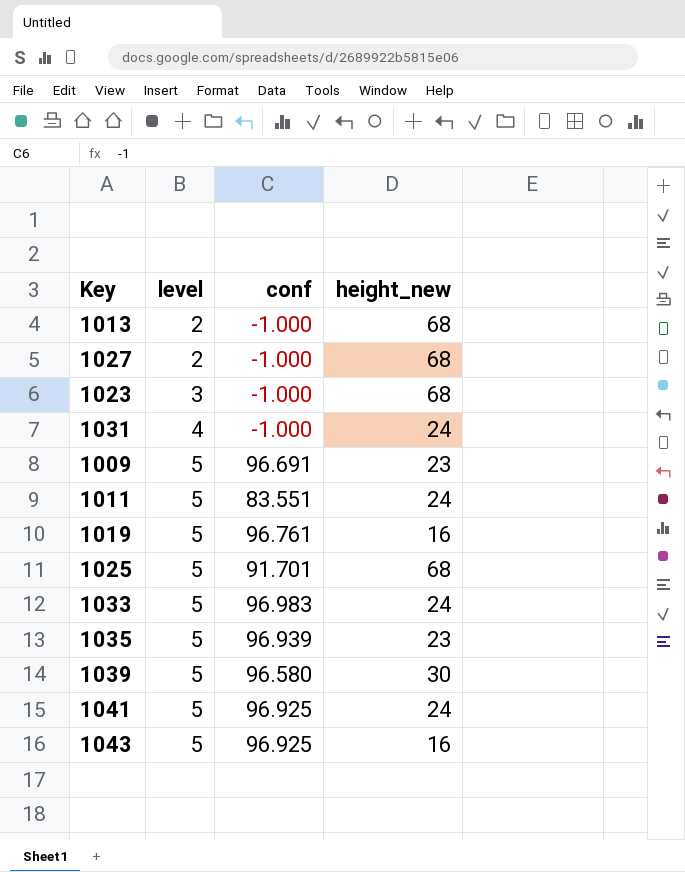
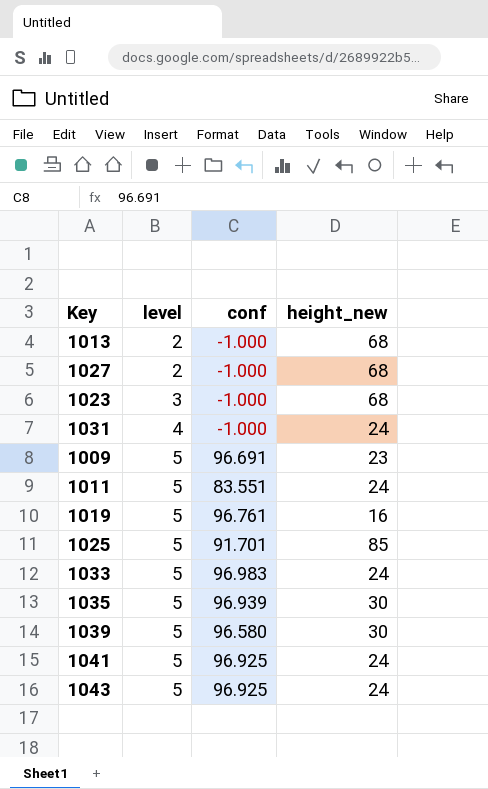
1025 | height_new: 68 -> 85
1035 | height_new: 23 -> 30
1043 | height_new: 16 -> 24

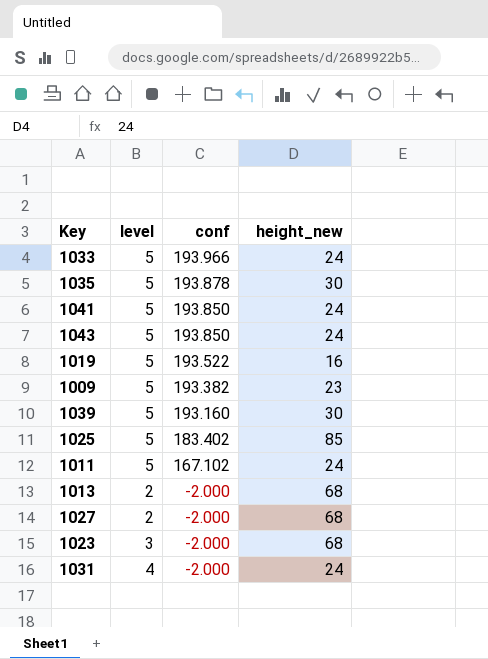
row order: level ascending -> conf descending
1033 | conf: 96.983 -> 193.966
1035 | conf: 96.939 -> 193.878
1041 | conf: 96.925 -> 193.850
1043 | conf: 96.925 -> 193.850
1019 | conf: 96.761 -> 193.522
1009 | conf: 96.691 -> 193.382
1039 | conf: 96.580 -> 193.160
1025 | conf: 91.701 -> 183.402
1011 | conf: 83.551 -> 167.102
1013 | conf: -1.000 -> -2.000
1027 | conf: -1.000 -> -2.000
1023 | conf: -1.000 -> -2.000
1031 | conf: -1.000 -> -2.000

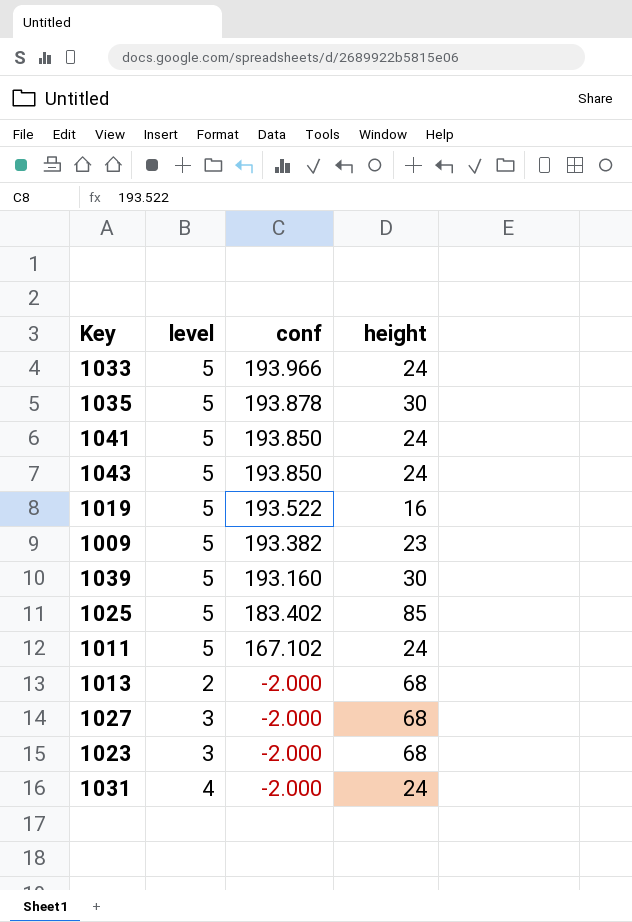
column name: height_new -> height
1027 | level: 2 -> 3

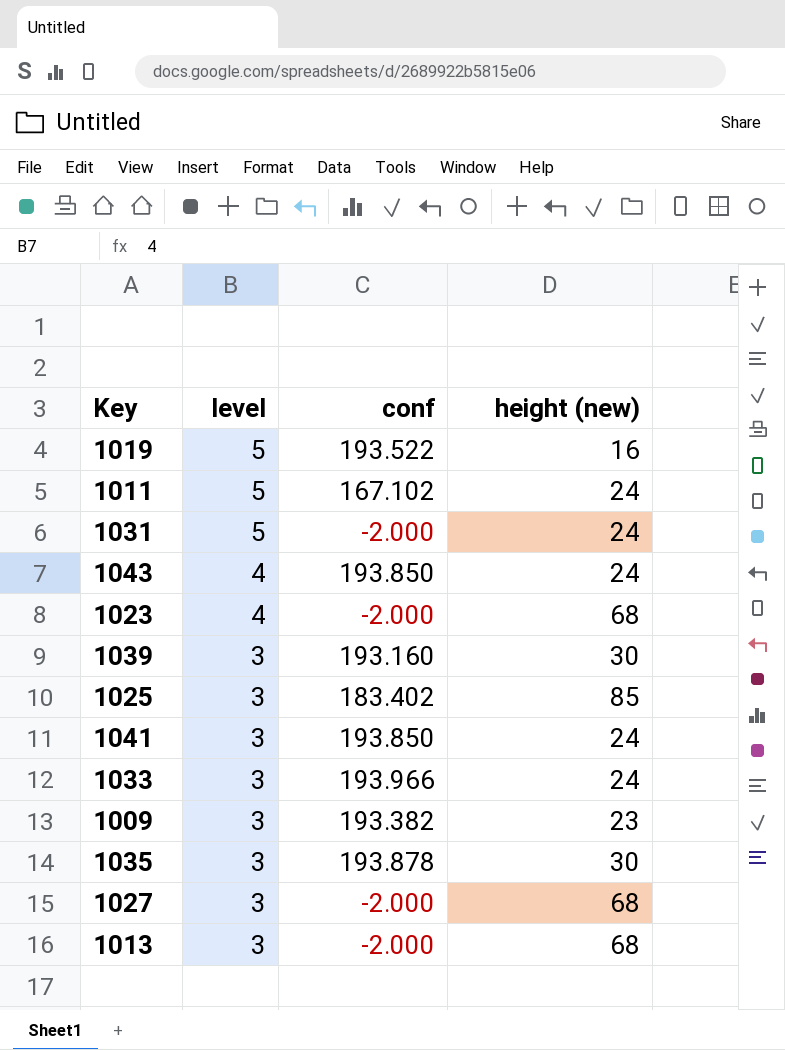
row order: conf descending -> level descending
column name: height -> height (new)
1031 | level: 4 -> 5
1043 | level: 5 -> 4
1023 | level: 3 -> 4
1039 | level: 5 -> 3
1025 | level: 5 -> 3
1041 | level: 5 -> 3
1033 | level: 5 -> 3
1009 | level: 5 -> 3
1035 | level: 5 -> 3
1013 | level: 2 -> 3

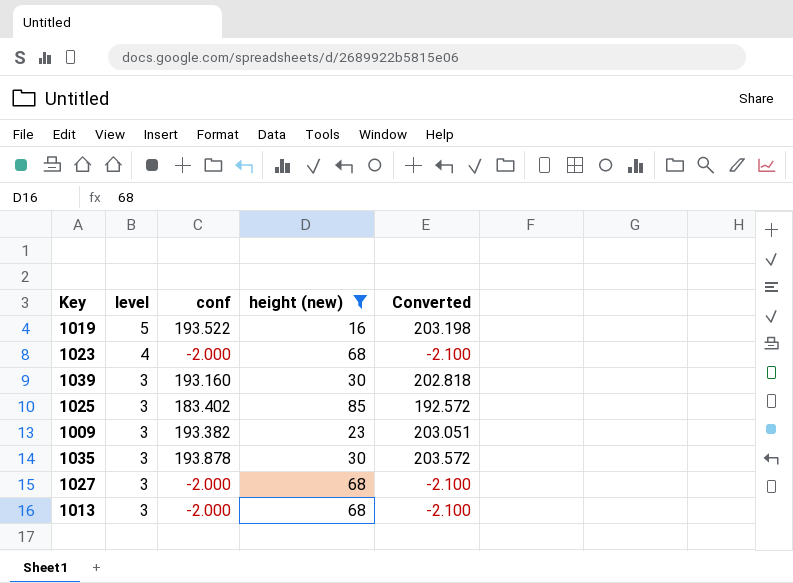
filter: none -> height (new) != 24
column Converted | formula: none -> [conf] * 1.05

